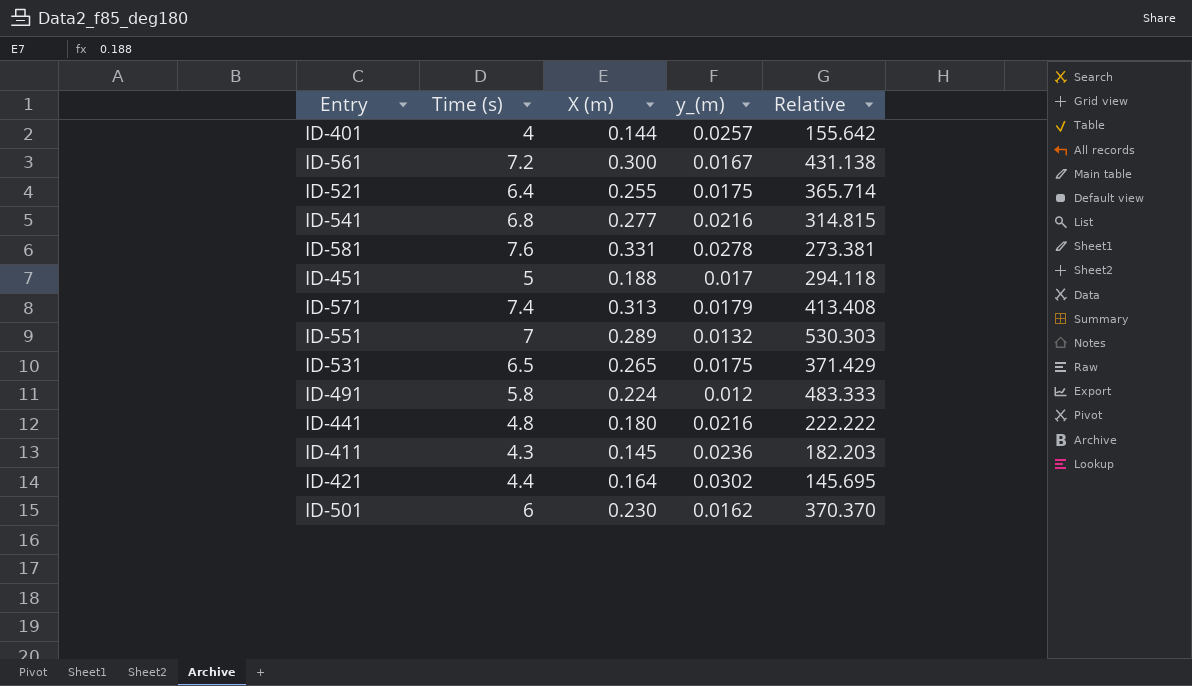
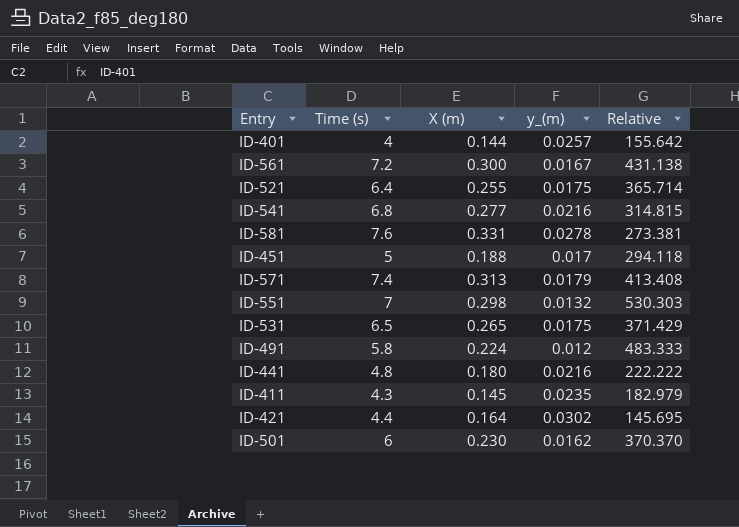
ID-551 | X (m): 0.289 -> 0.298
ID-411 | y_(m): 0.0236 -> 0.0235
ID-411 | Relative: 182.203 -> 182.979

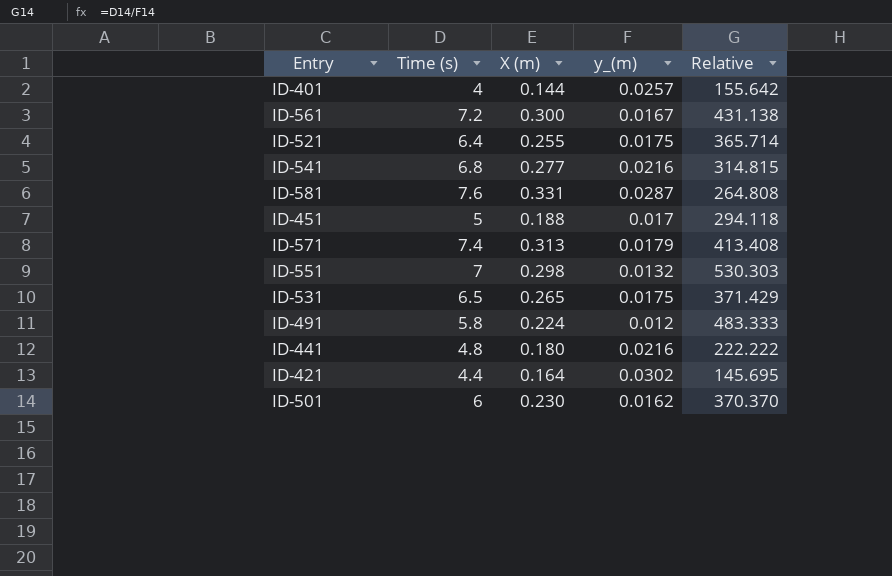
row ID-411: 4.3 | 0.145 | 0.0235 | 182.979 -> none
ID-581 | y_(m): 0.0278 -> 0.0287
ID-581 | Relative: 273.381 -> 264.808

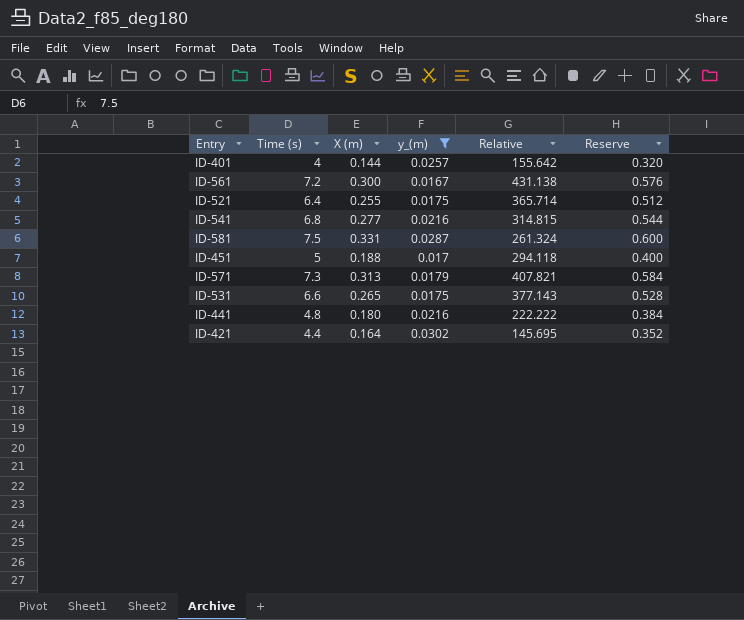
filter: none -> y_(m) >= 0.0167
column Reserve | formula: none -> [Time (s)] * 0.08
ID-581 | Time (s): 7.6 -> 7.5
ID-581 | Relative: 264.808 -> 261.324
ID-571 | Time (s): 7.4 -> 7.3
ID-571 | Relative: 413.408 -> 407.821
ID-531 | Time (s): 6.5 -> 6.6
ID-531 | Relative: 371.429 -> 377.143

